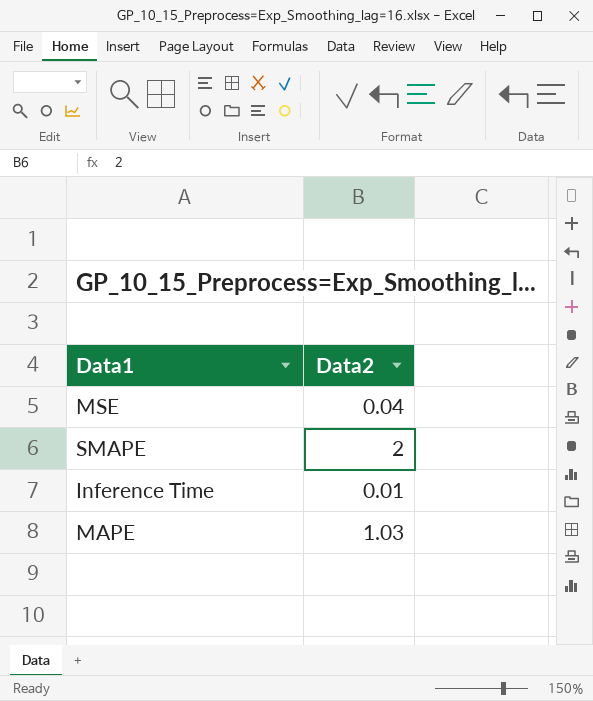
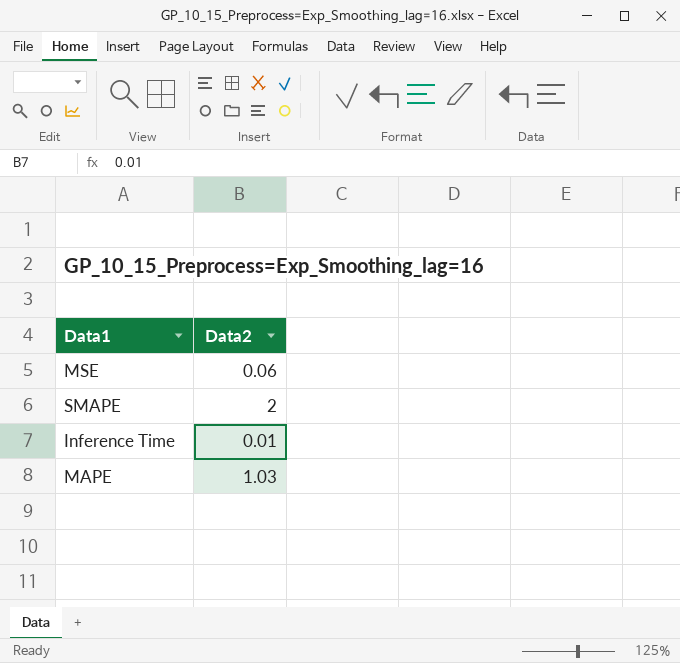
MSE | Data2: 0.04 -> 0.06

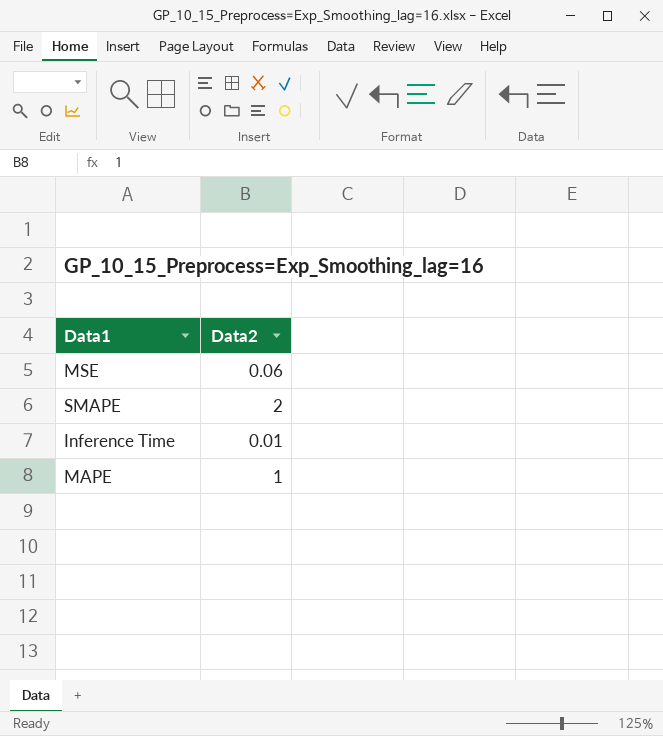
MAPE | Data2: 1.03 -> 1

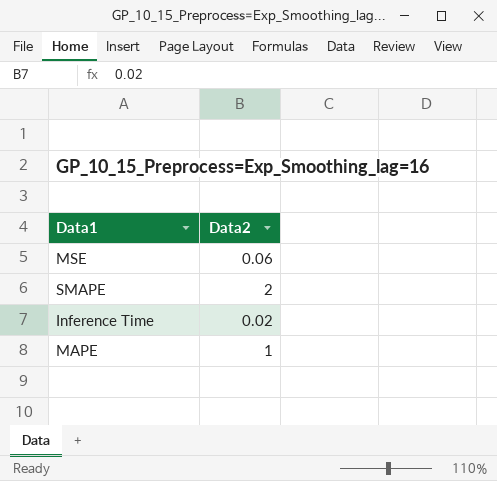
Inference Time | Data2: 0.01 -> 0.02

